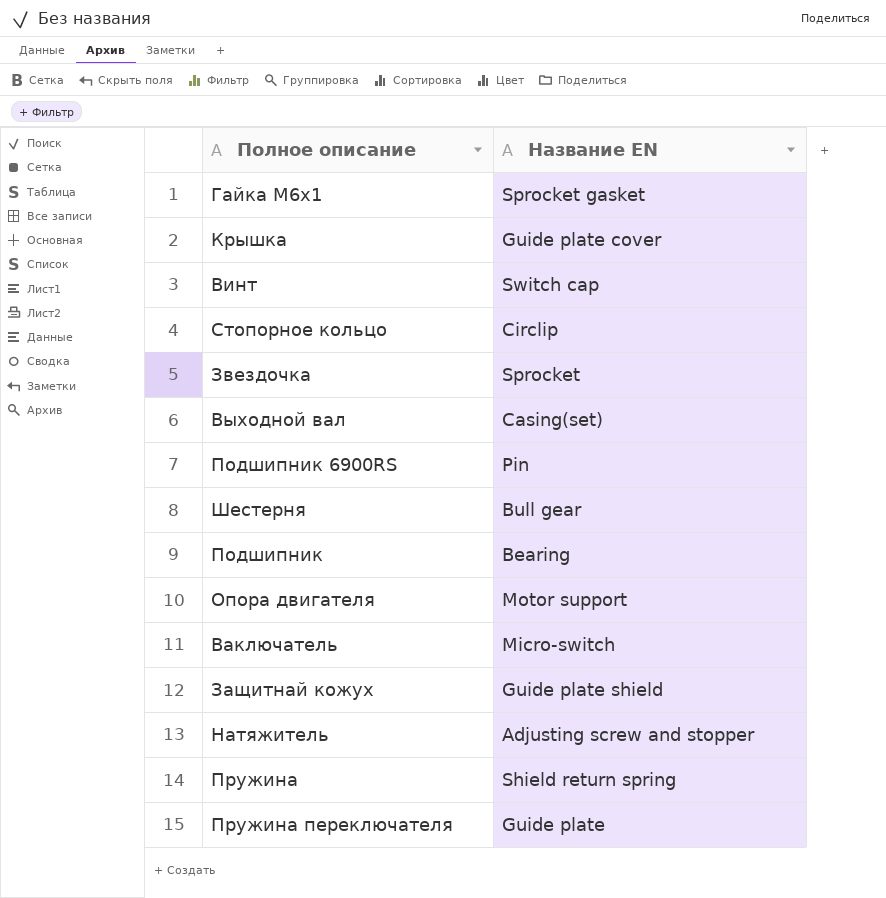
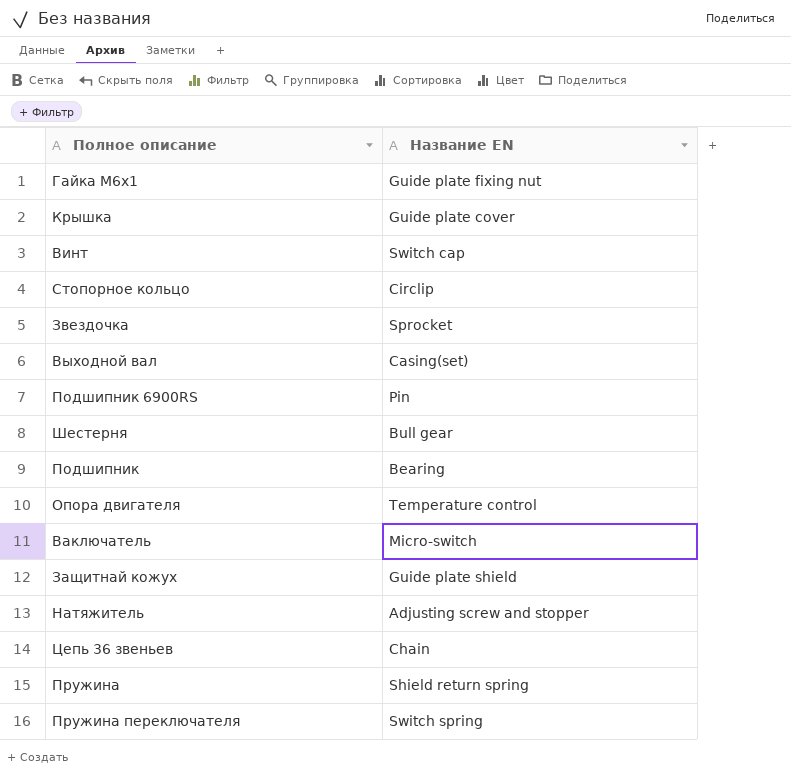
Гайка М6х1 | Название EN: Sprocket gasket -> Guide plate fixing nut
Опора двигателя | Название EN: Motor support -> Temperature control
row Цепь 36 звеньев: none -> Chain
Пружина переключателя | Название EN: Guide plate -> Switch spring

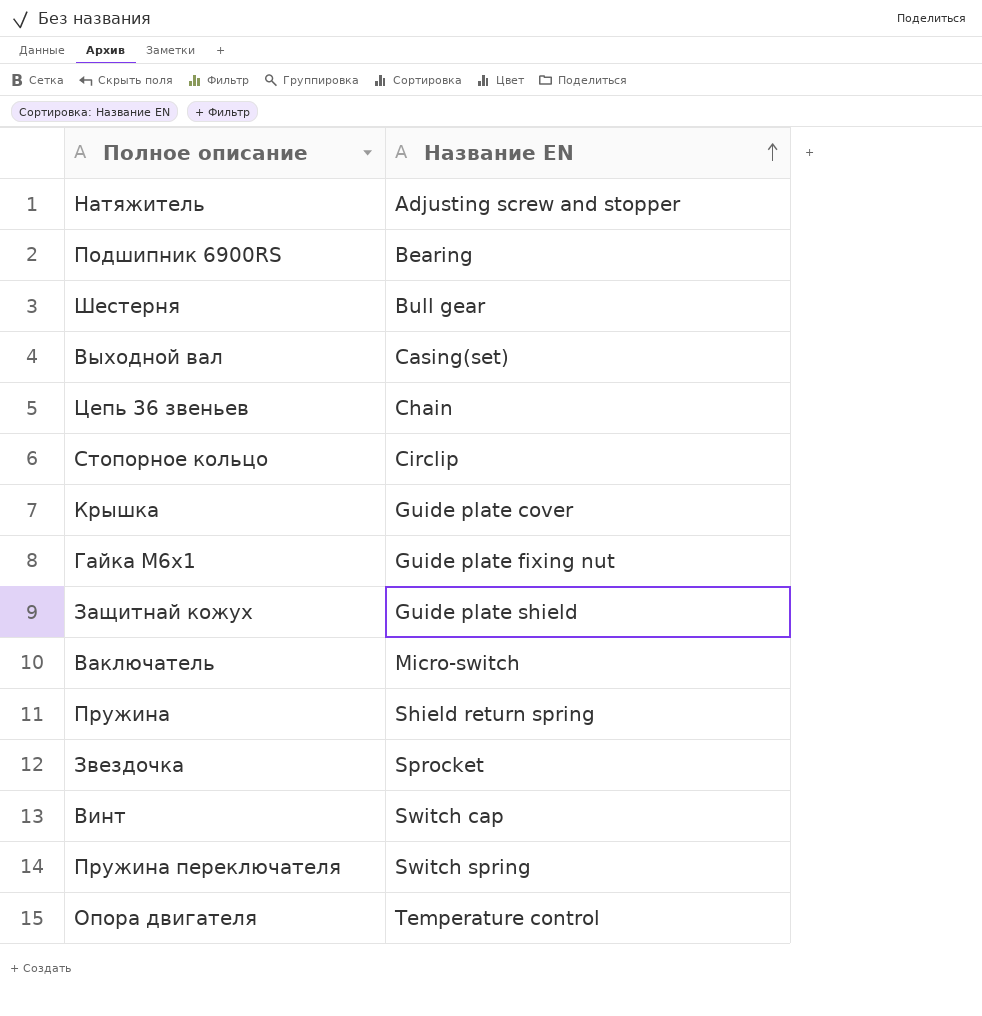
row order: none -> Название EN ascending
row Подшипник: Bearing -> none
Подшипник 6900RS | Название EN: Pin -> Bearing

